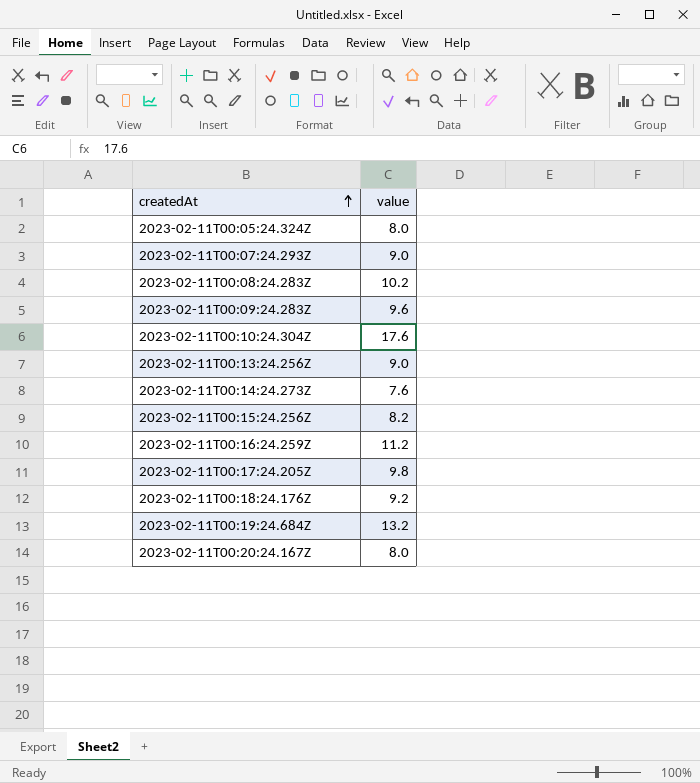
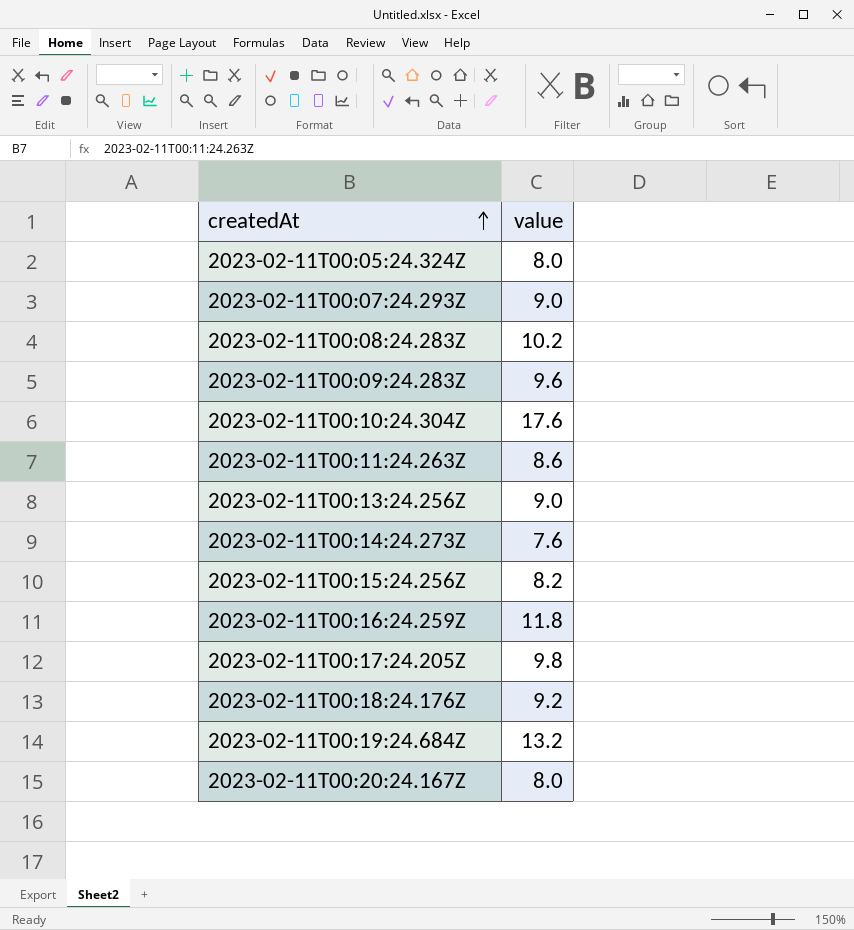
row 2023-02-11T00:11:24.263Z: none -> 8.6
2023-02-11T00:16:24.259Z | value: 11.2 -> 11.8

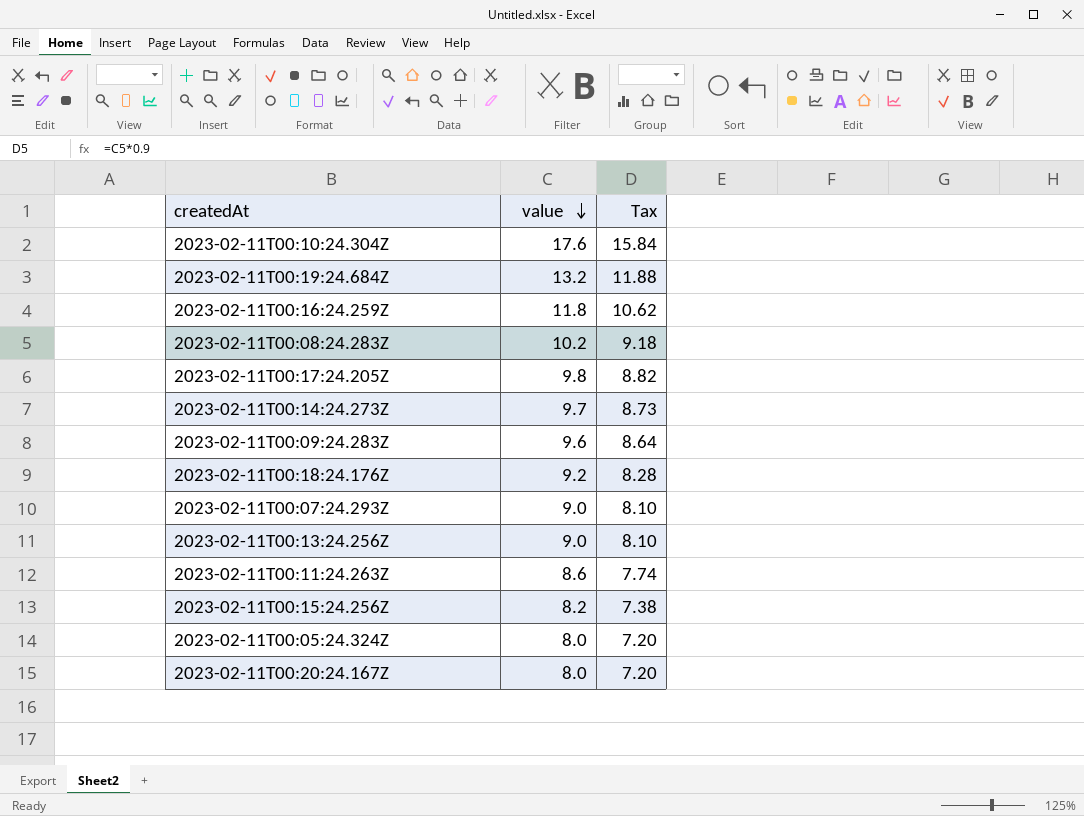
row order: createdAt ascending -> value descending
column Tax | formula: none -> [value] * 0.9
2023-02-11T00:14:24.273Z | value: 7.6 -> 9.7

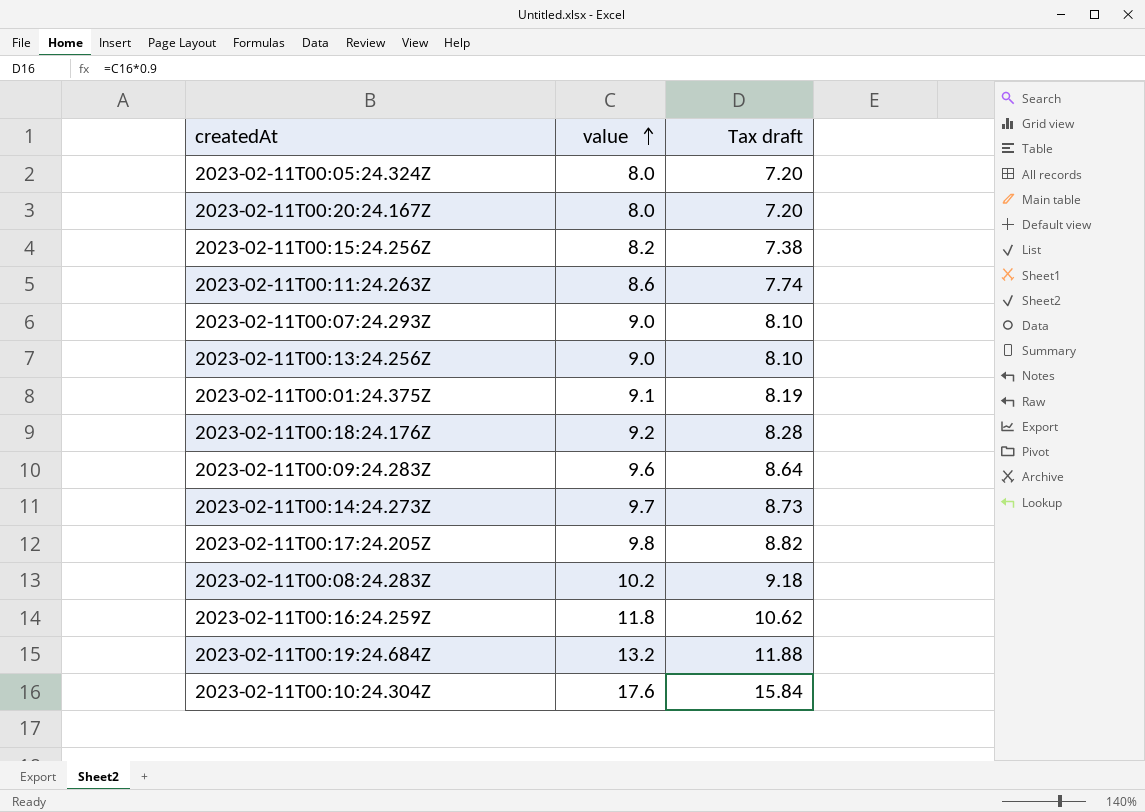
row order: value descending -> value ascending
column name: Tax -> Tax draft
row 2023-02-11T00:01:24.375Z: none -> 9.1 | 8.19

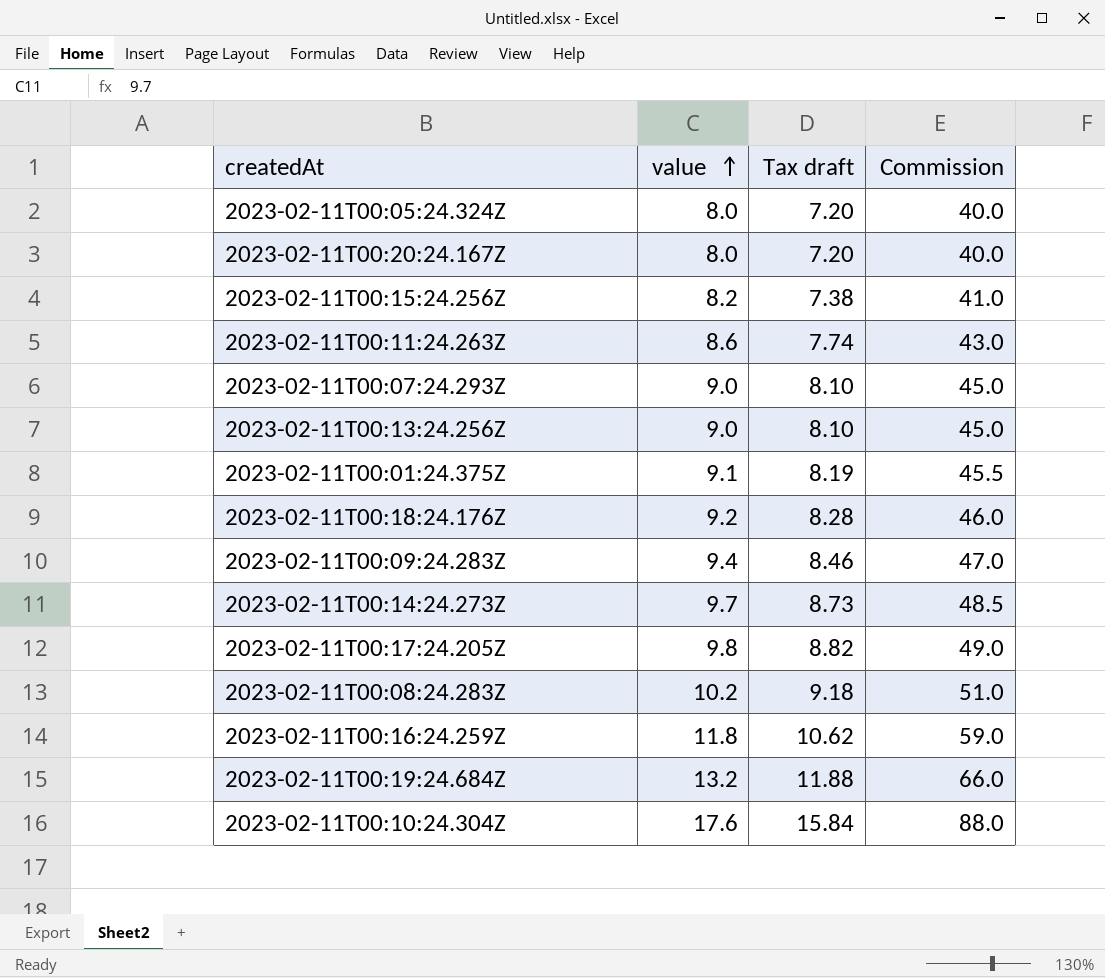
column Commission | formula: none -> [value] * 5
2023-02-11T00:09:24.283Z | value: 9.6 -> 9.4
2023-02-11T00:09:24.283Z | Tax draft: 8.64 -> 8.46

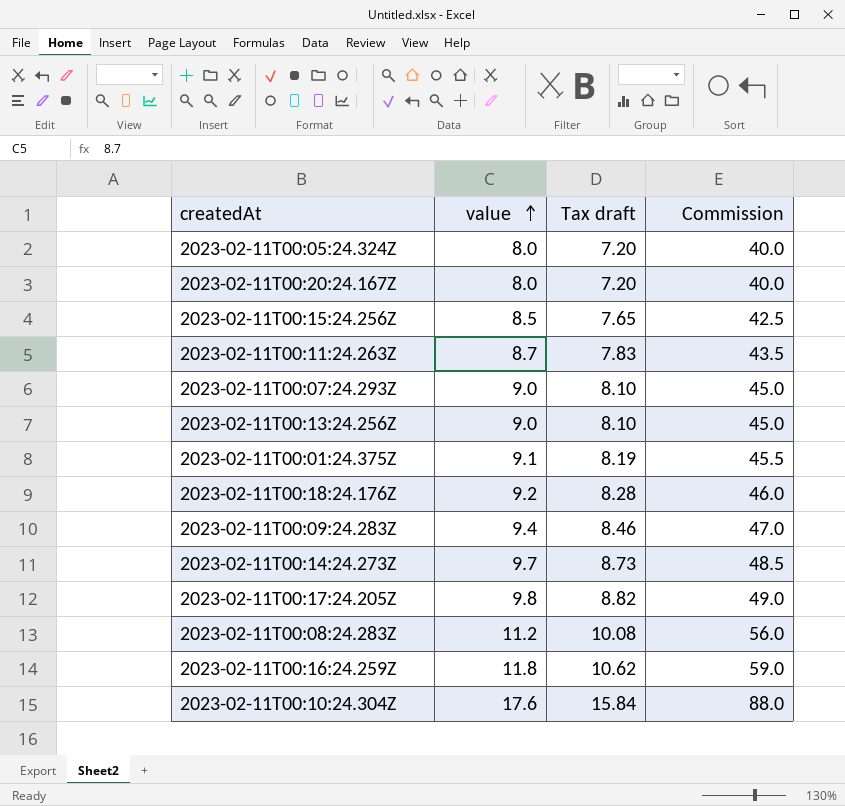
row 2023-02-11T00:19:24.684Z: 13.2 | 11.88 | 66.0 -> none
2023-02-11T00:15:24.256Z | value: 8.2 -> 8.5
2023-02-11T00:15:24.256Z | Tax draft: 7.38 -> 7.65
2023-02-11T00:15:24.256Z | Commission: 41.0 -> 42.5
2023-02-11T00:11:24.263Z | value: 8.6 -> 8.7
2023-02-11T00:11:24.263Z | Tax draft: 7.74 -> 7.83
2023-02-11T00:11:24.263Z | Commission: 43.0 -> 43.5
2023-02-11T00:08:24.283Z | value: 10.2 -> 11.2
2023-02-11T00:08:24.283Z | Tax draft: 9.18 -> 10.08
2023-02-11T00:08:24.283Z | Commission: 51.0 -> 56.0

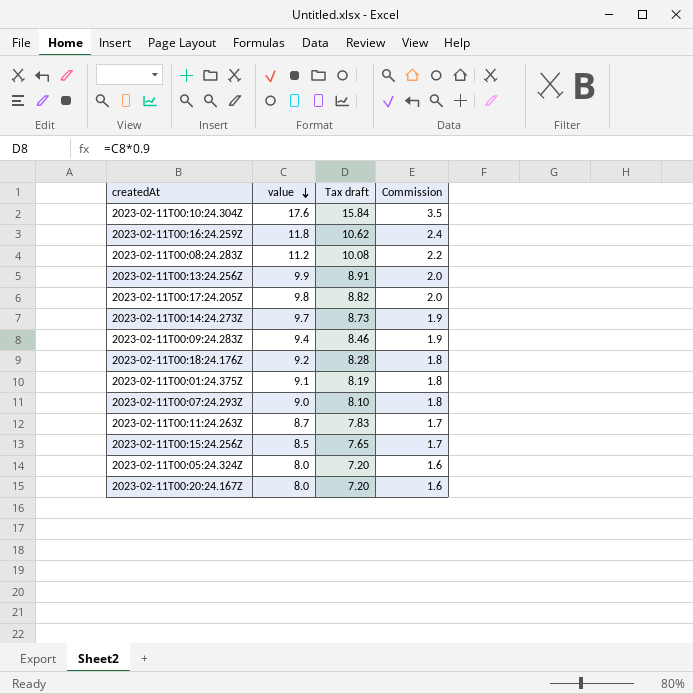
row order: value ascending -> value descending
column Commission | formula: [value] * 5 -> [value] * 0.2
2023-02-11T00:13:24.256Z | value: 9.0 -> 9.9
2023-02-11T00:13:24.256Z | Tax draft: 8.10 -> 8.91

